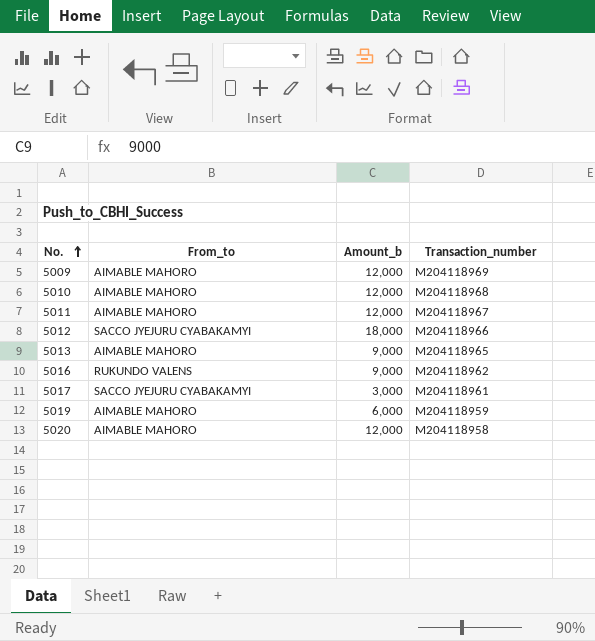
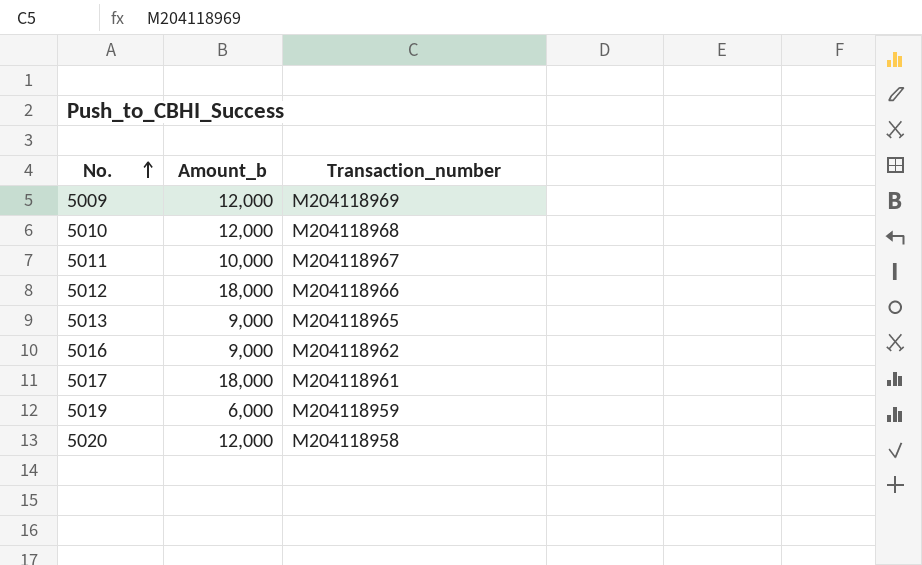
column From_to | position: 2 -> none
5011 | Amount_b: 12,000 -> 10,000
5017 | Amount_b: 3,000 -> 18,000

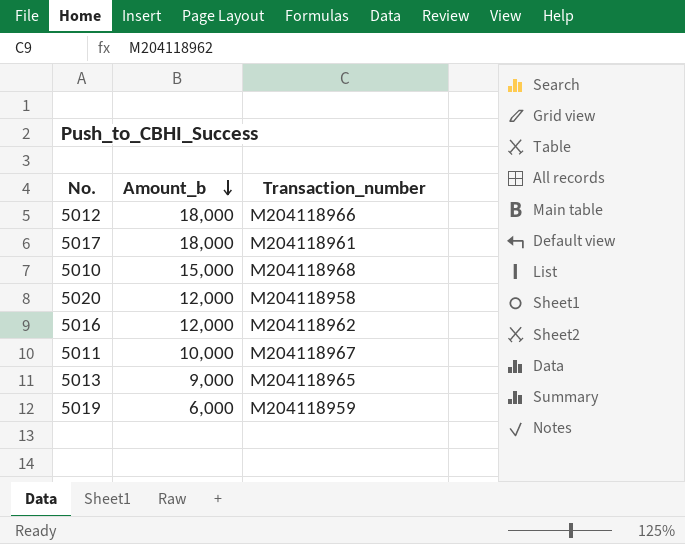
row order: No. ascending -> Amount_b descending
row 5009: 12,000 | M204118969 -> none
5010 | Amount_b: 12,000 -> 15,000
5016 | Amount_b: 9,000 -> 12,000

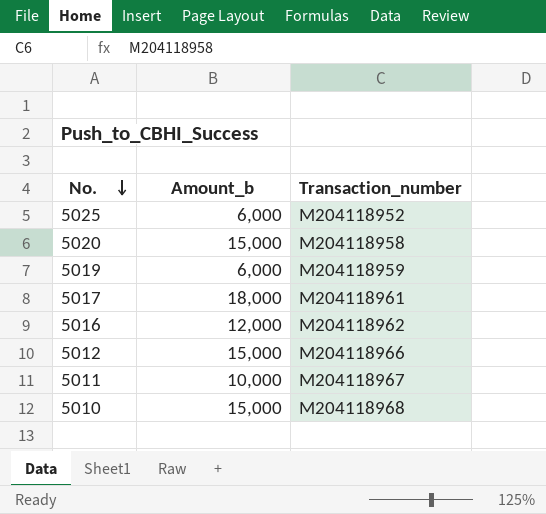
row order: Amount_b descending -> No. descending
row 5013: 9,000 | M204118965 -> none
row 5025: none -> 6,000 | M204118952
5020 | Amount_b: 12,000 -> 15,000
5012 | Amount_b: 18,000 -> 15,000

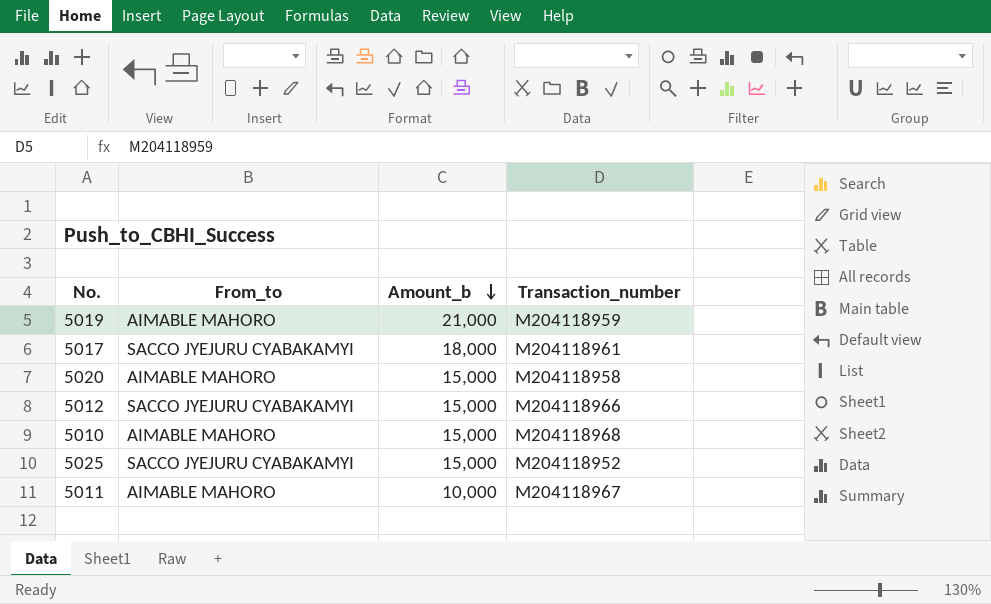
row order: No. descending -> Amount_b descending
column From_to | position: none -> 2
row 5016: 12,000 | M204118962 -> none
5019 | Amount_b: 6,000 -> 21,000
5025 | Amount_b: 6,000 -> 15,000

